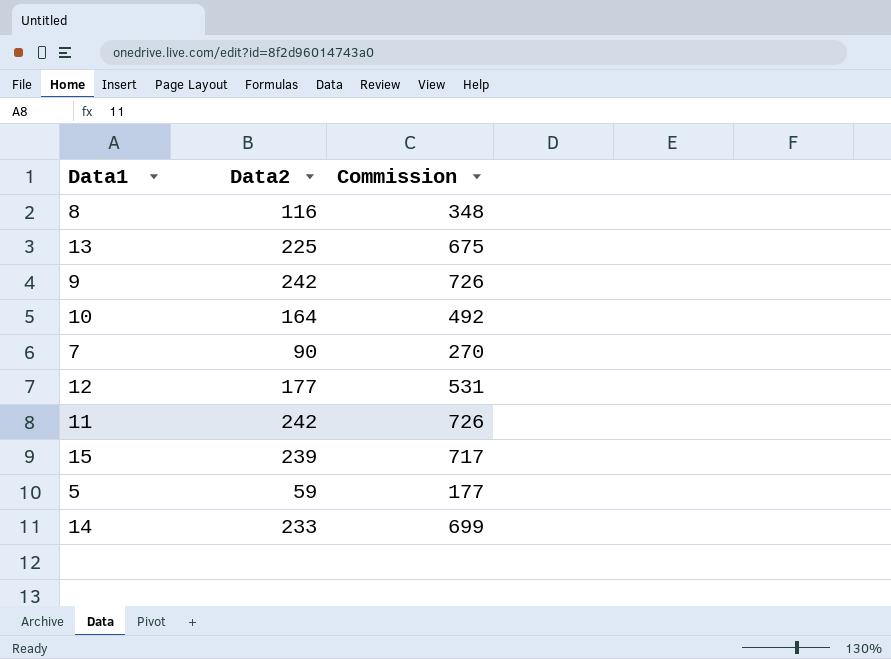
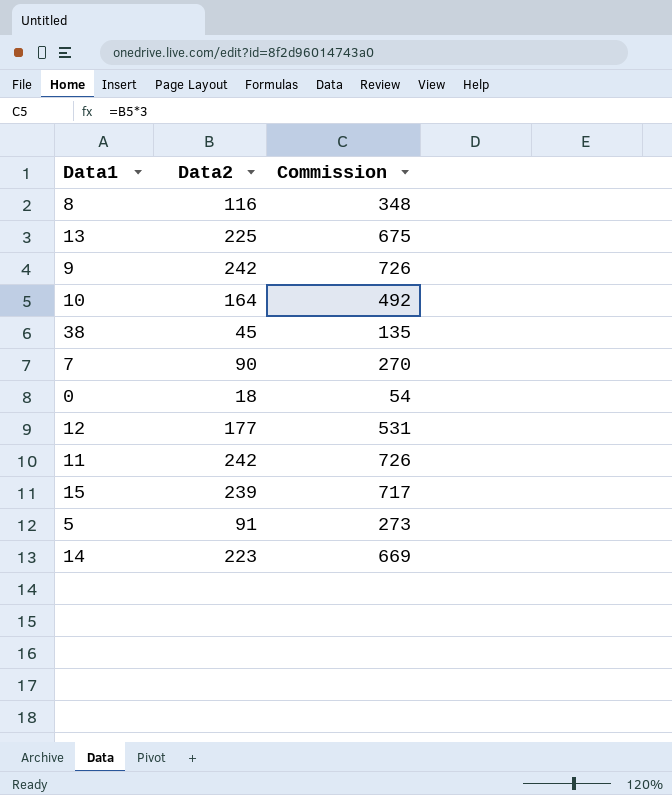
row 38: none -> 45 | 135
row 0: none -> 18 | 54
5 | Data2: 59 -> 91
5 | Commission: 177 -> 273
14 | Data2: 233 -> 223
14 | Commission: 699 -> 669

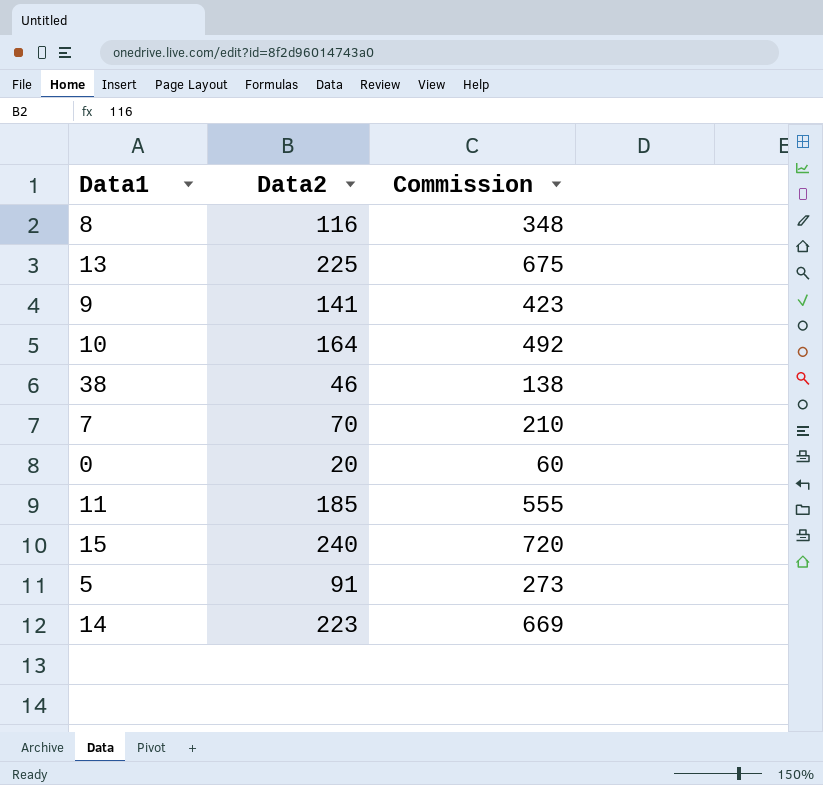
row 12: 177 | 531 -> none
9 | Data2: 242 -> 141
9 | Commission: 726 -> 423
38 | Data2: 45 -> 46
38 | Commission: 135 -> 138
7 | Data2: 90 -> 70
7 | Commission: 270 -> 210
0 | Data2: 18 -> 20
0 | Commission: 54 -> 60
11 | Data2: 242 -> 185
11 | Commission: 726 -> 555
15 | Data2: 239 -> 240
15 | Commission: 717 -> 720

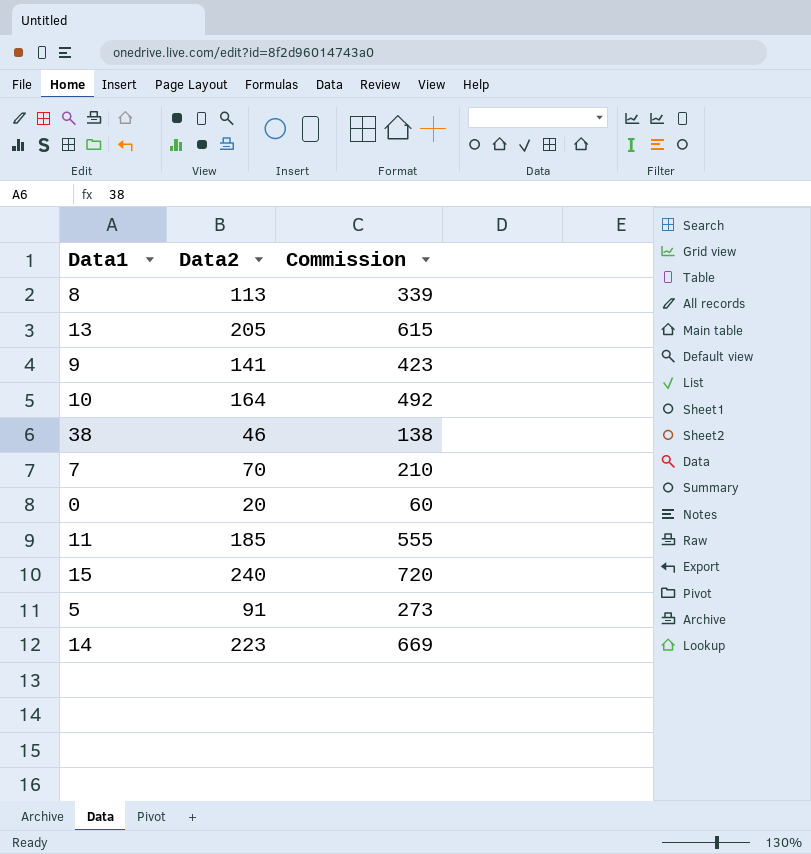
8 | Data2: 116 -> 113
8 | Commission: 348 -> 339
13 | Data2: 225 -> 205
13 | Commission: 675 -> 615

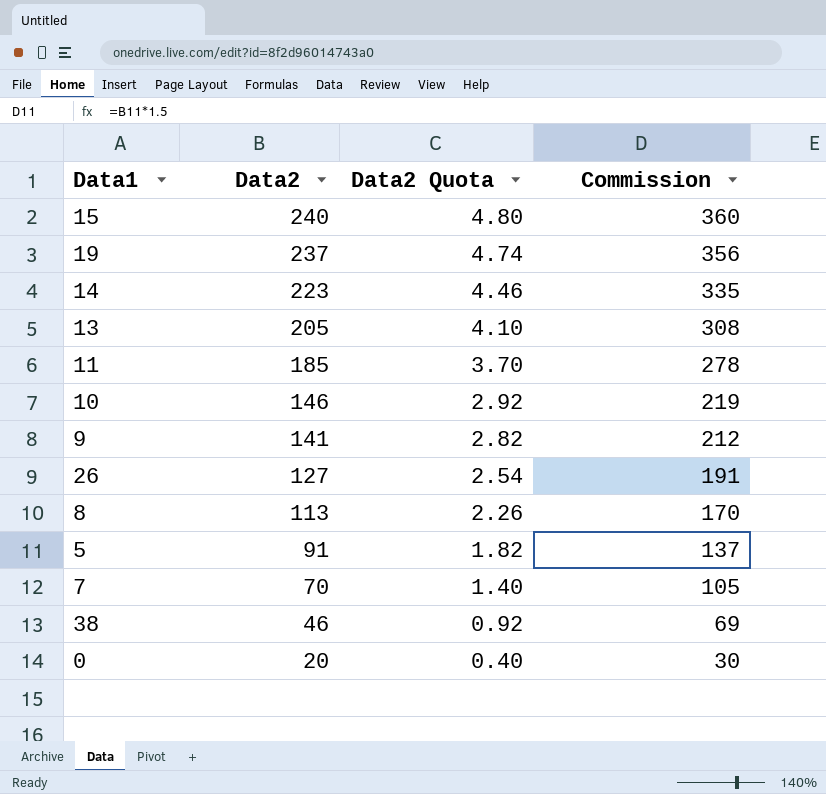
row order: none -> Data2 descending
column Data2 Quota | formula: none -> [Data2] * 0.02
column Commission | formula: [Data2] * 3 -> [Data2] * 1.5
row 19: none -> 237 | 4.74 | 356
10 | Data2: 164 -> 146
row 26: none -> 127 | 2.54 | 191

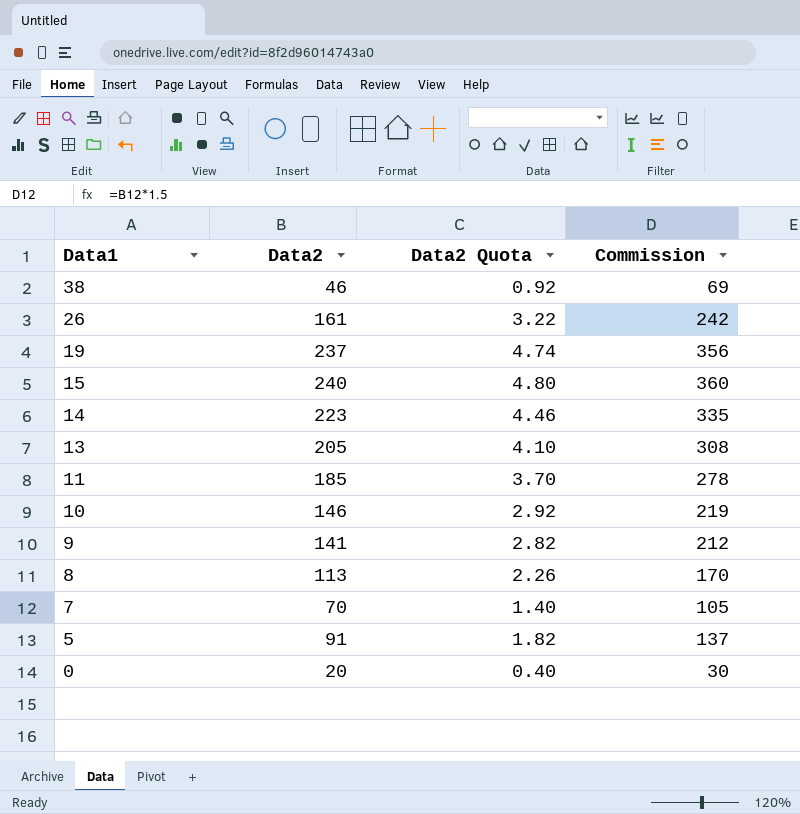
row order: Data2 descending -> Data1 descending
26 | Data2: 127 -> 161
26 | Data2 Quota: 2.54 -> 3.22
26 | Commission: 191 -> 242

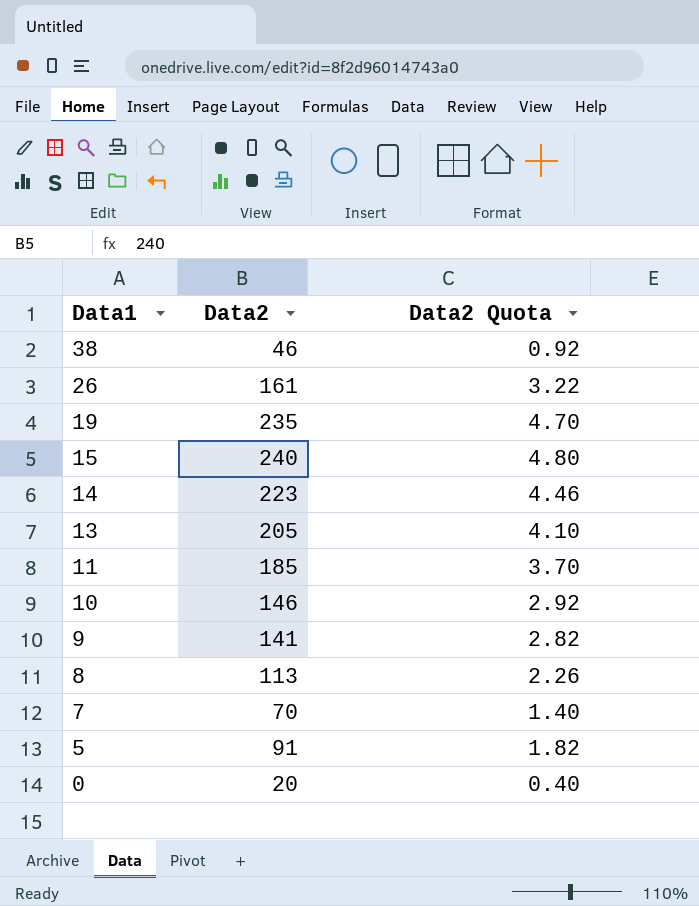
column Commission | formula: [Data2] * 1.5 -> none
19 | Data2: 237 -> 235
19 | Data2 Quota: 4.74 -> 4.70

